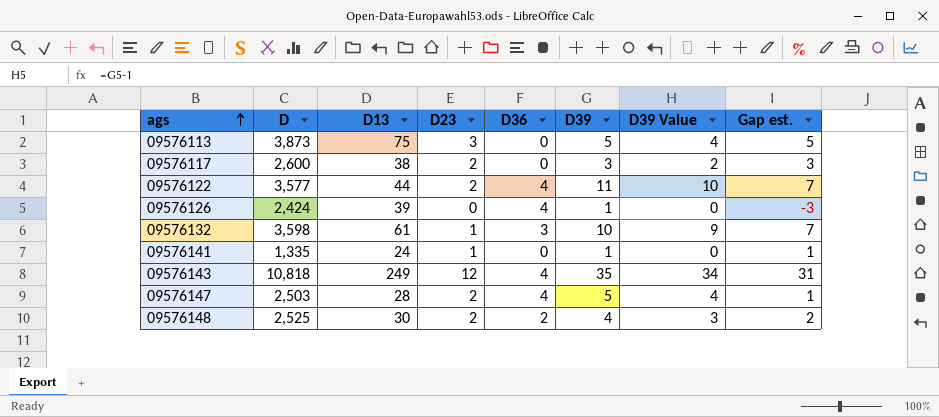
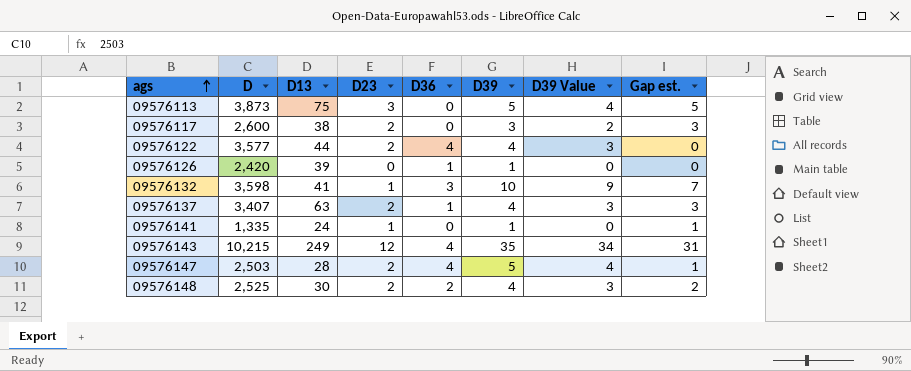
09576122 | D39: 11 -> 4
09576122 | D39 Value: 10 -> 3
09576122 | Gap est.: 7 -> 0
09576126 | D: 2,424 -> 2,420
09576126 | D36: 4 -> 1
09576126 | Gap est.: -3 -> 0
09576132 | D13: 61 -> 41
row 09576137: none -> 3,407 | 63 | 2 | 1 | 4 | 3 | 3
09576143 | D: 10,818 -> 10,215

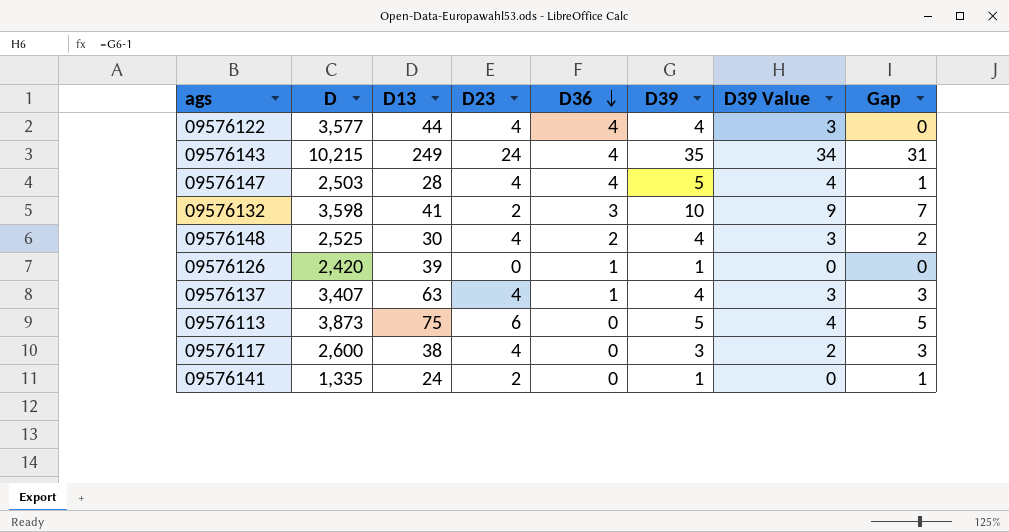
row order: ags ascending -> D36 descending
column name: Gap est. -> Gap
09576122 | D23: 2 -> 4
09576143 | D23: 12 -> 24
09576147 | D23: 2 -> 4
09576132 | D23: 1 -> 2
09576148 | D23: 2 -> 4
09576137 | D23: 2 -> 4
09576113 | D23: 3 -> 6
09576117 | D23: 2 -> 4
09576141 | D23: 1 -> 2

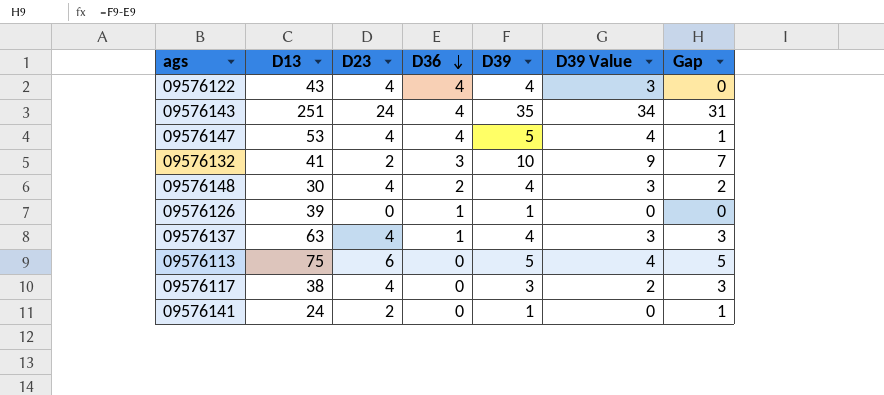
column D | position: 2 -> none
09576122 | D13: 44 -> 43
09576143 | D13: 249 -> 251
09576147 | D13: 28 -> 53

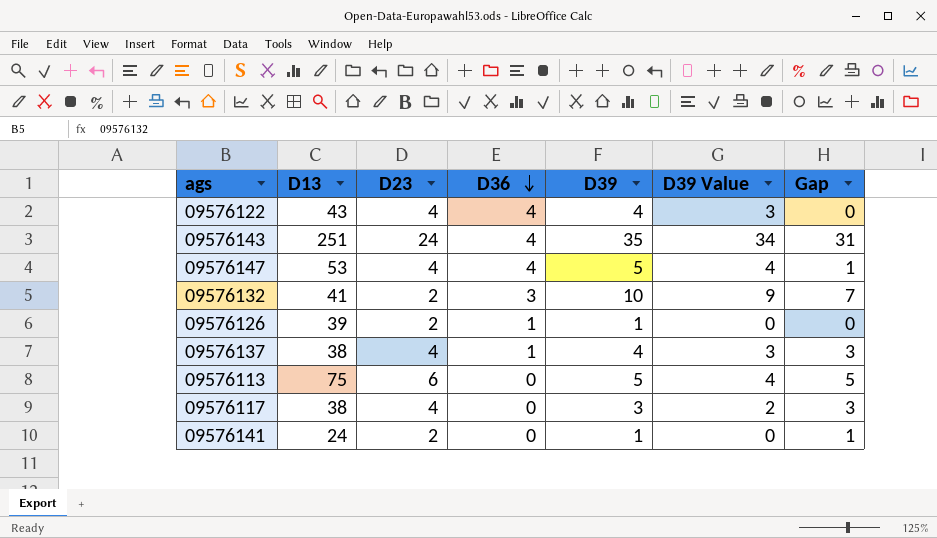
row 09576148: 30 | 4 | 2 | 4 | 3 | 2 -> none
09576126 | D23: 0 -> 2
09576137 | D13: 63 -> 38

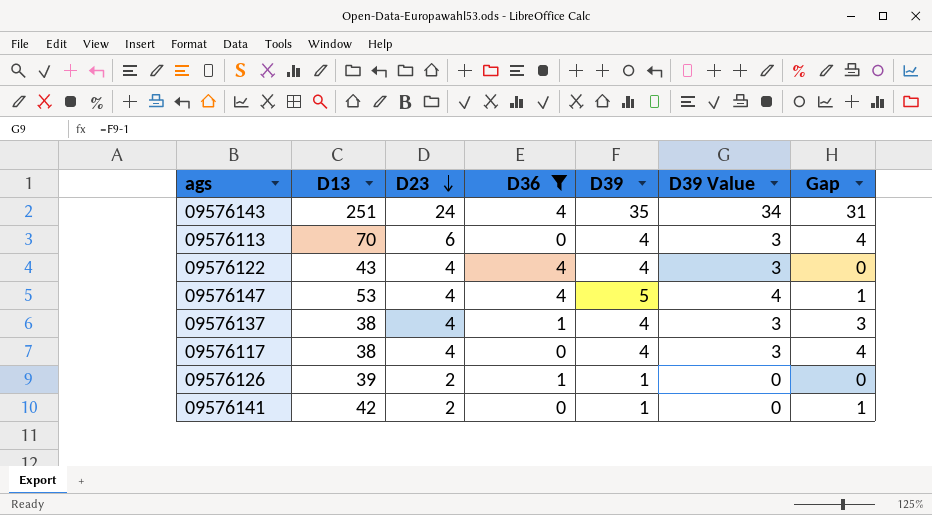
filter: none -> D36 != 3
row order: D36 descending -> D23 descending
09576113 | D13: 75 -> 70
09576113 | D39: 5 -> 4
09576113 | D39 Value: 4 -> 3
09576113 | Gap: 5 -> 4
09576117 | D39: 3 -> 4
09576117 | D39 Value: 2 -> 3
09576117 | Gap: 3 -> 4
09576141 | D13: 24 -> 42

